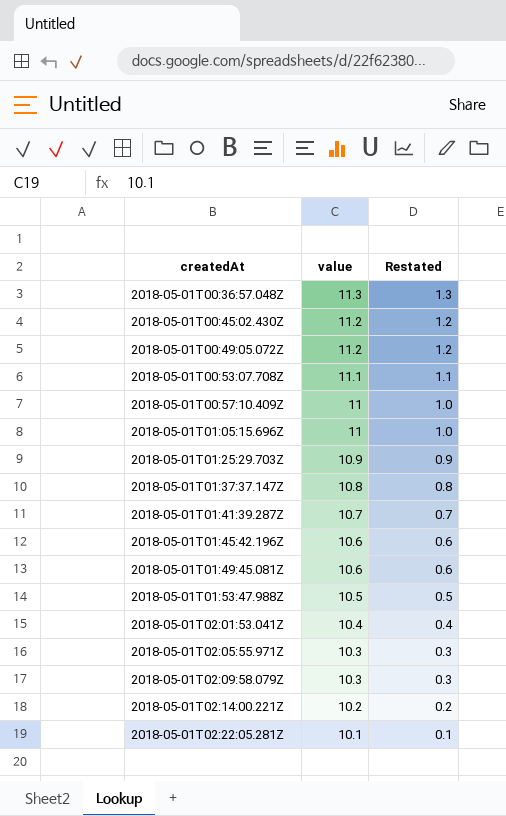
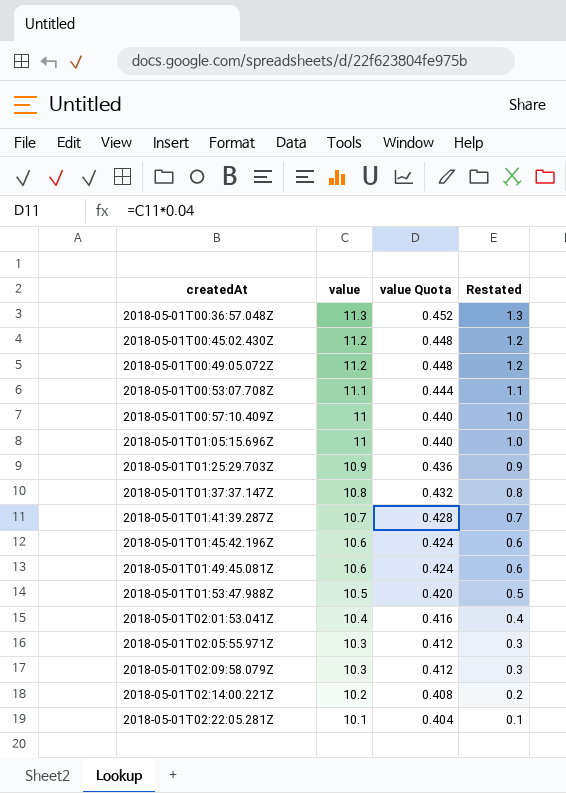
column value Quota | formula: none -> [value] * 0.04

